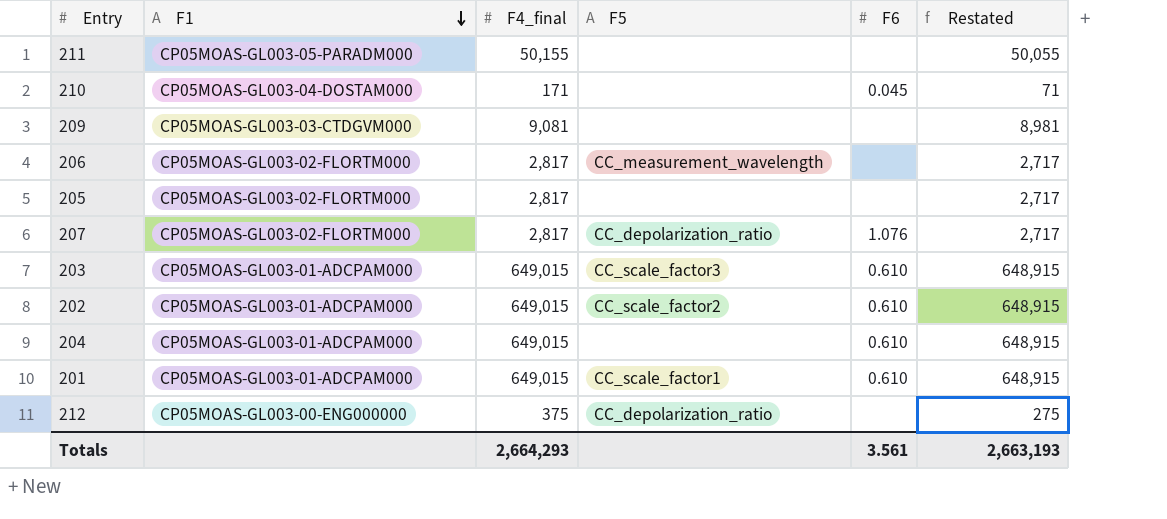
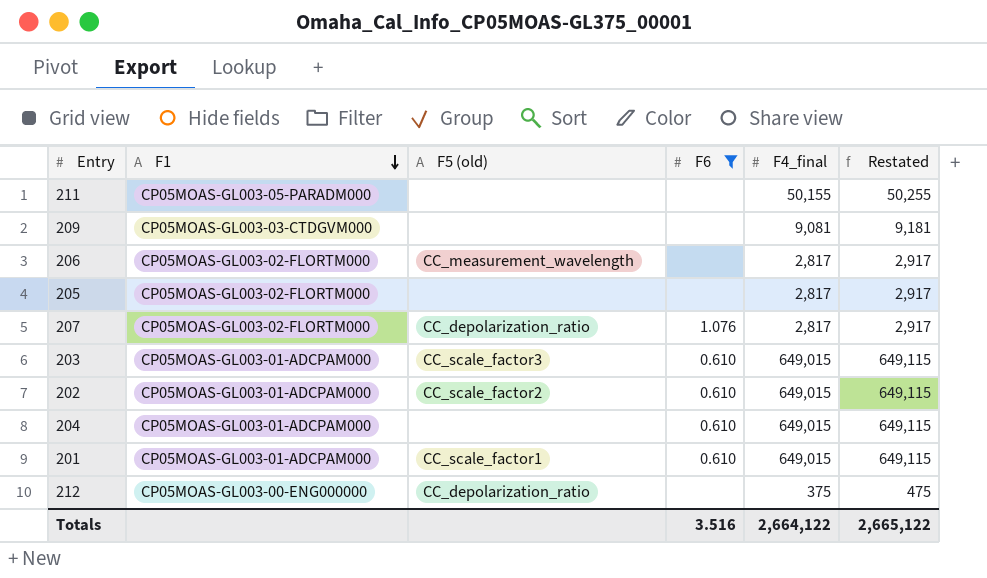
filter: none -> F6 != 0.045
column name: F5 -> F5 (old)
column F4_final | position: 3 -> 5
column Restated | formula: [F4_final] - 100 -> [F4_final] + 100
Totals | F6: 3.561 -> 3.516
Totals | F4_final: 2,664,293 -> 2,664,122
Totals | Restated: 2,663,193 -> 2,665,122

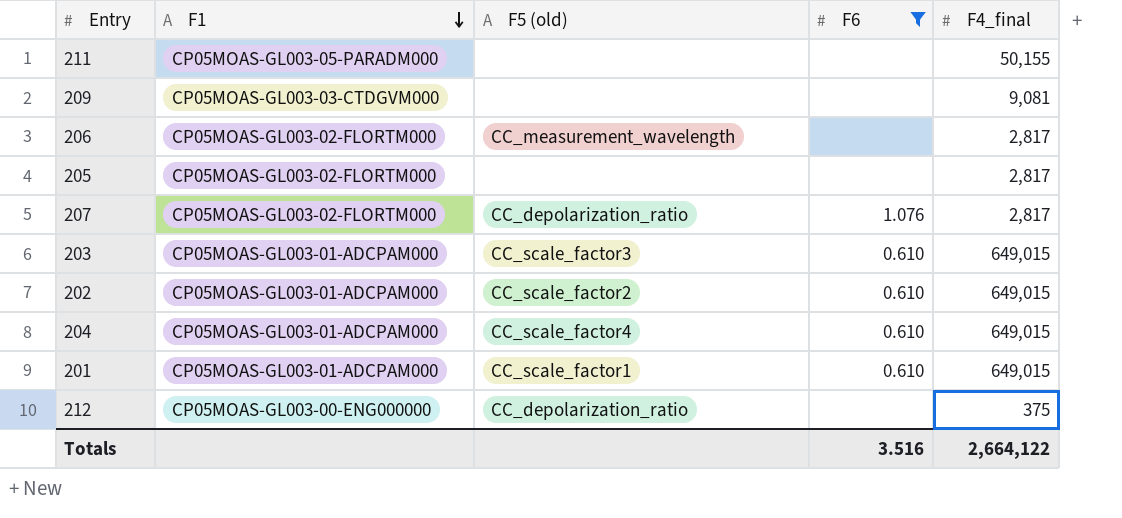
column Restated | formula: [F4_final] + 100 -> none
204 | F5 (old): none -> CC_scale_factor4

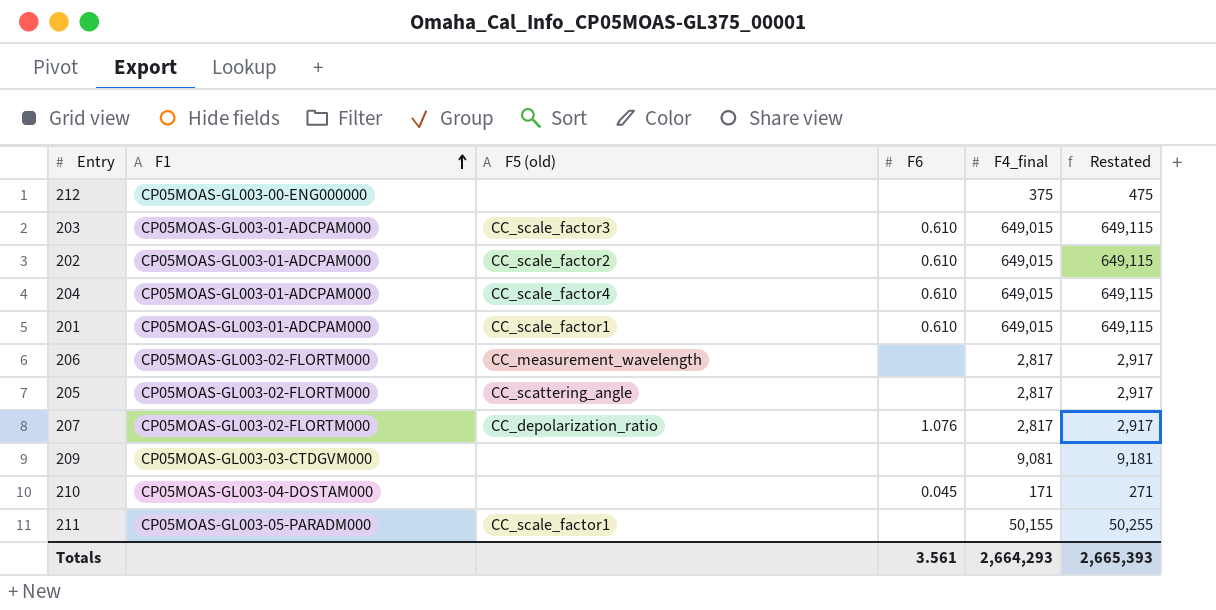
filter: F6 != 0.045 -> none
row order: F1 descending -> F1 ascending
column Restated | formula: none -> [F4_final] + 100
212 | F5 (old): CC_depolarization_ratio -> none
205 | F5 (old): none -> CC_scattering_angle
211 | F5 (old): none -> CC_scale_factor1
Totals | F6: 3.516 -> 3.561
Totals | F4_final: 2,664,122 -> 2,664,293

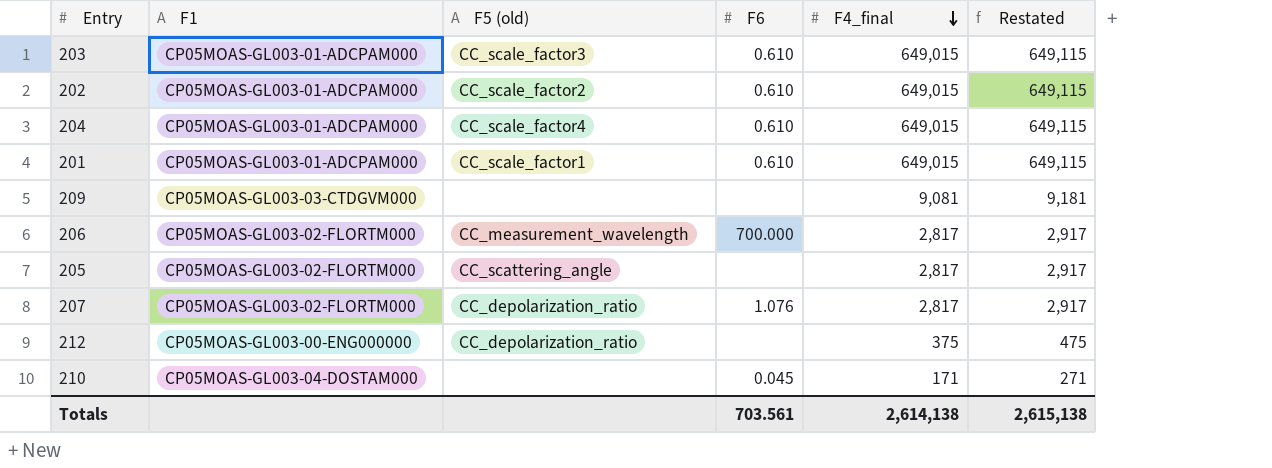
row order: F1 ascending -> F4_final descending
row 211: CP05MOAS-GL003-05-PARADM000 | CC_scale_factor1 | none | 50,155 | 50,255 -> none
206 | F6: none -> 700.000
212 | F5 (old): none -> CC_depolarization_ratio
Totals | F6: 3.561 -> 703.561
Totals | F4_final: 2,664,293 -> 2,614,138
Totals | Restated: 2,665,393 -> 2,615,138

